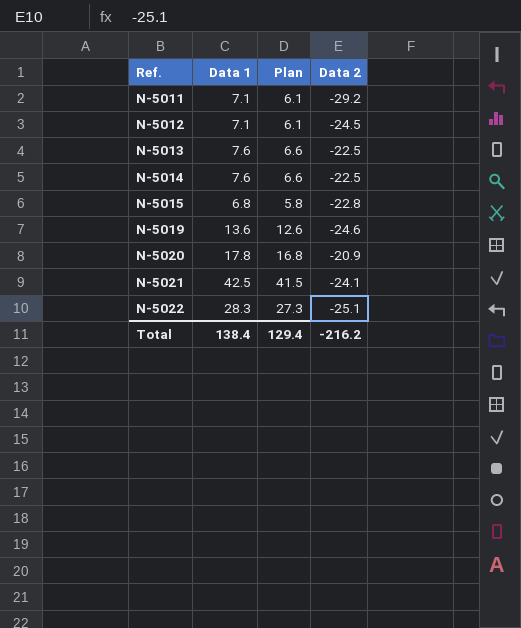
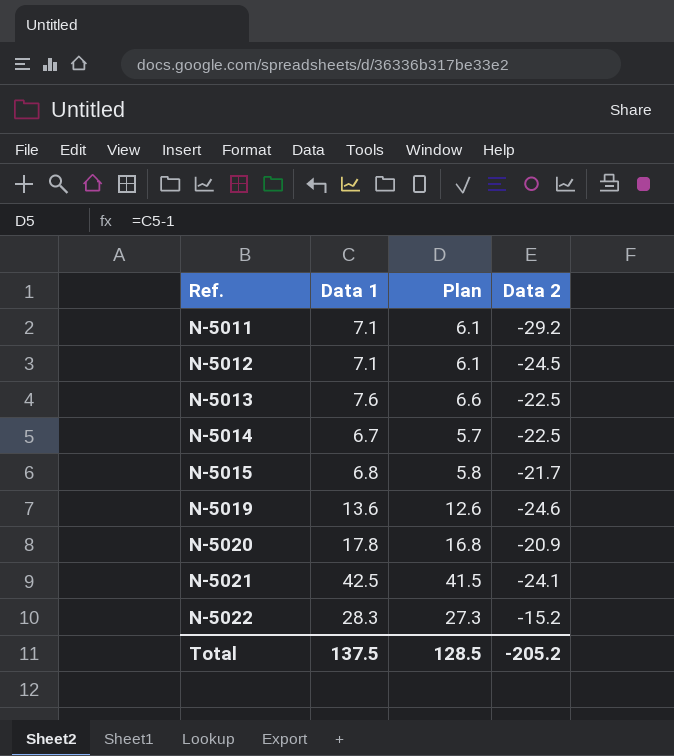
N-5014 | Data 1: 7.6 -> 6.7
N-5014 | Plan: 6.6 -> 5.7
N-5015 | Data 2: -22.8 -> -21.7
N-5022 | Data 2: -25.1 -> -15.2
Total | Data 1: 138.4 -> 137.5
Total | Plan: 129.4 -> 128.5
Total | Data 2: -216.2 -> -205.2

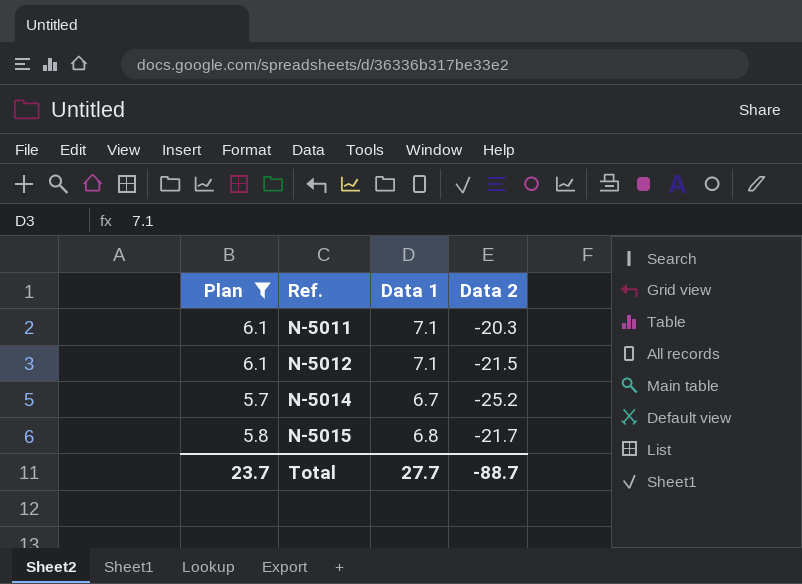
filter: none -> Plan <= 6.1
column Plan | position: 3 -> 1
N-5011 | Data 2: -29.2 -> -20.3
N-5012 | Data 2: -24.5 -> -21.5
N-5014 | Data 2: -22.5 -> -25.2
Total | Plan: 128.5 -> 23.7
Total | Data 1: 137.5 -> 27.7
Total | Data 2: -205.2 -> -88.7

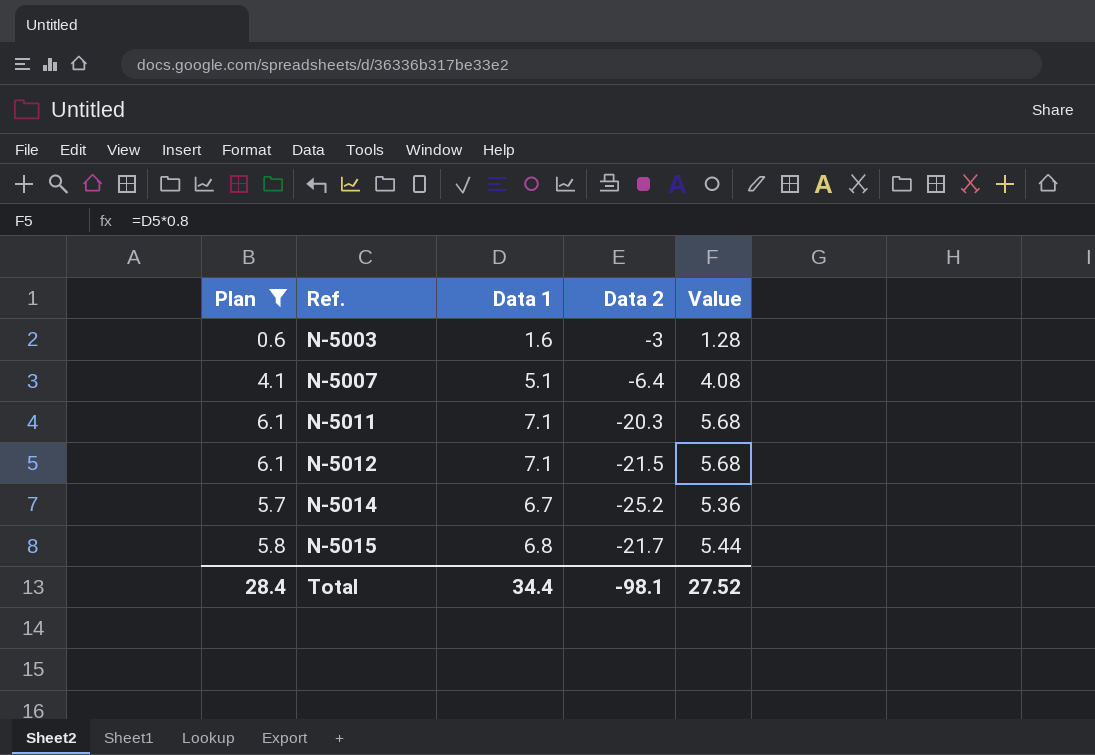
column Value | formula: none -> [Data 1] * 0.8
row N-5003: none -> 0.6 | 1.6 | -3 | 1.28
row N-5007: none -> 4.1 | 5.1 | -6.4 | 4.08
Total | Plan: 23.7 -> 28.4
Total | Data 1: 27.7 -> 34.4
Total | Data 2: -88.7 -> -98.1

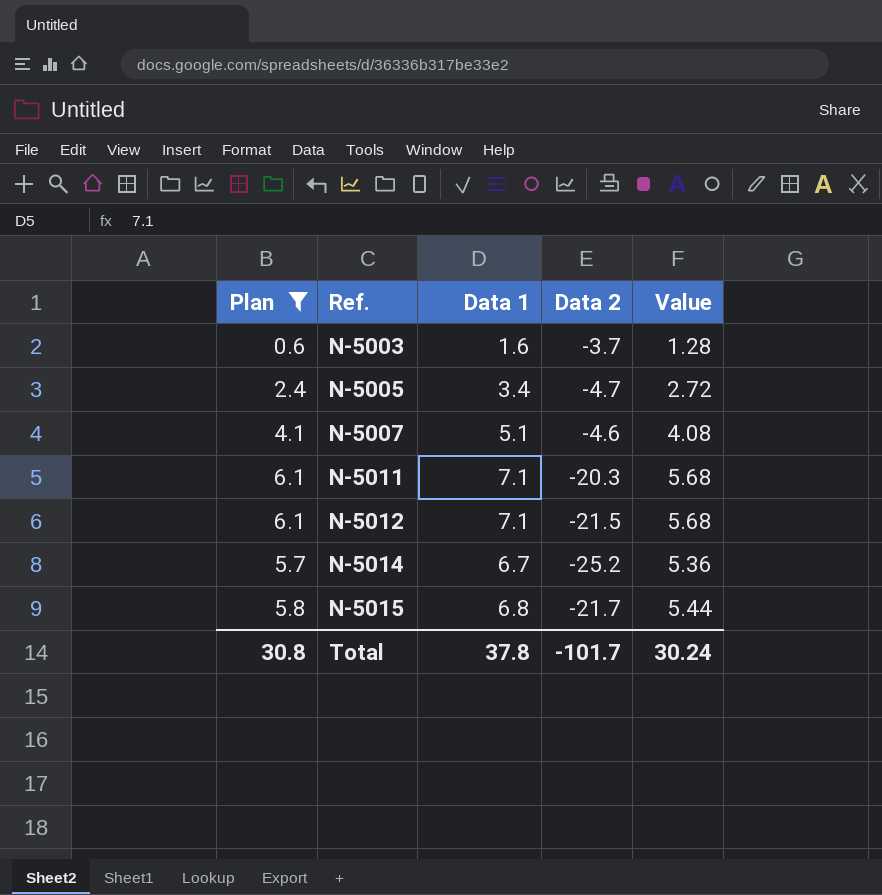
N-5003 | Data 2: -3 -> -3.7
row N-5005: none -> 2.4 | 3.4 | -4.7 | 2.72
N-5007 | Data 2: -6.4 -> -4.6
Total | Plan: 28.4 -> 30.8
Total | Data 1: 34.4 -> 37.8
Total | Data 2: -98.1 -> -101.7
Total | Value: 27.52 -> 30.24

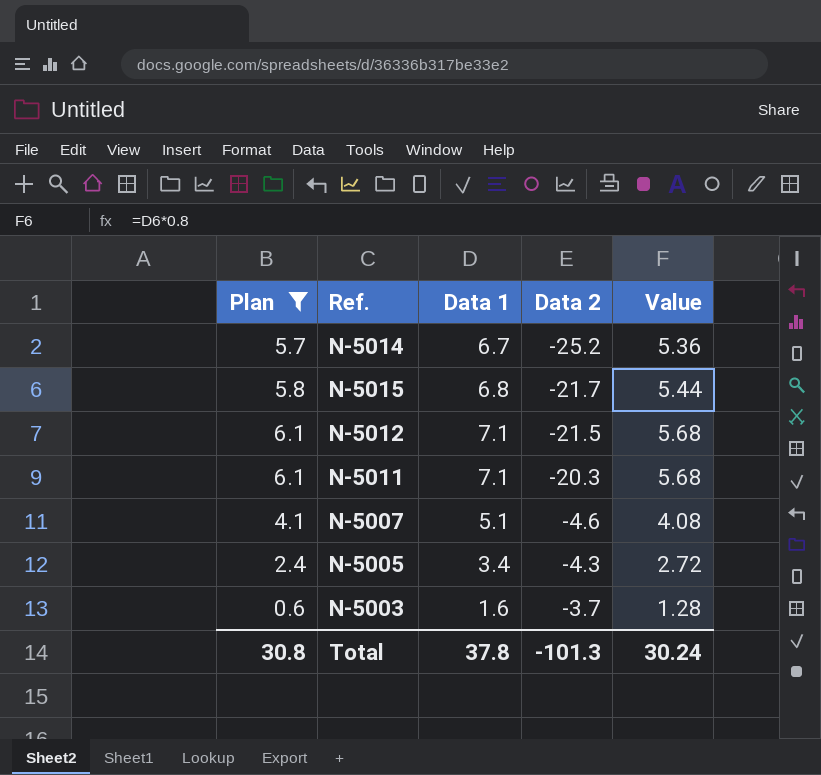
row order: Ref. ascending -> Data 2 ascending
N-5005 | Data 2: -4.7 -> -4.3
Total | Data 2: -101.7 -> -101.3

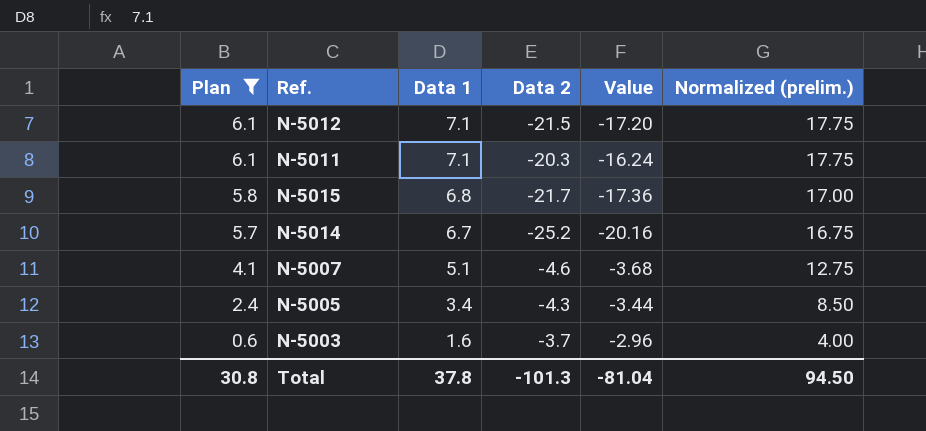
row order: Data 2 ascending -> Plan descending
column Value | formula: [Data 1] * 0.8 -> [Data 2] * 0.8
column Normalized (prelim.) | formula: none -> [Data 1] * 2.5
Total | Value: 30.24 -> -81.04

